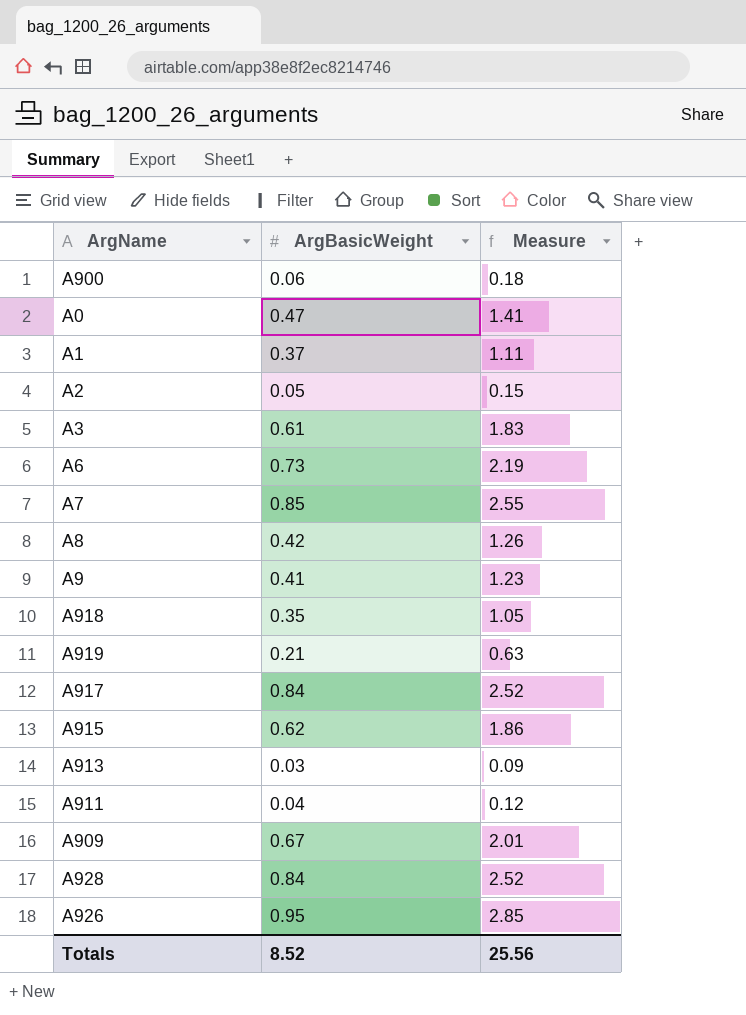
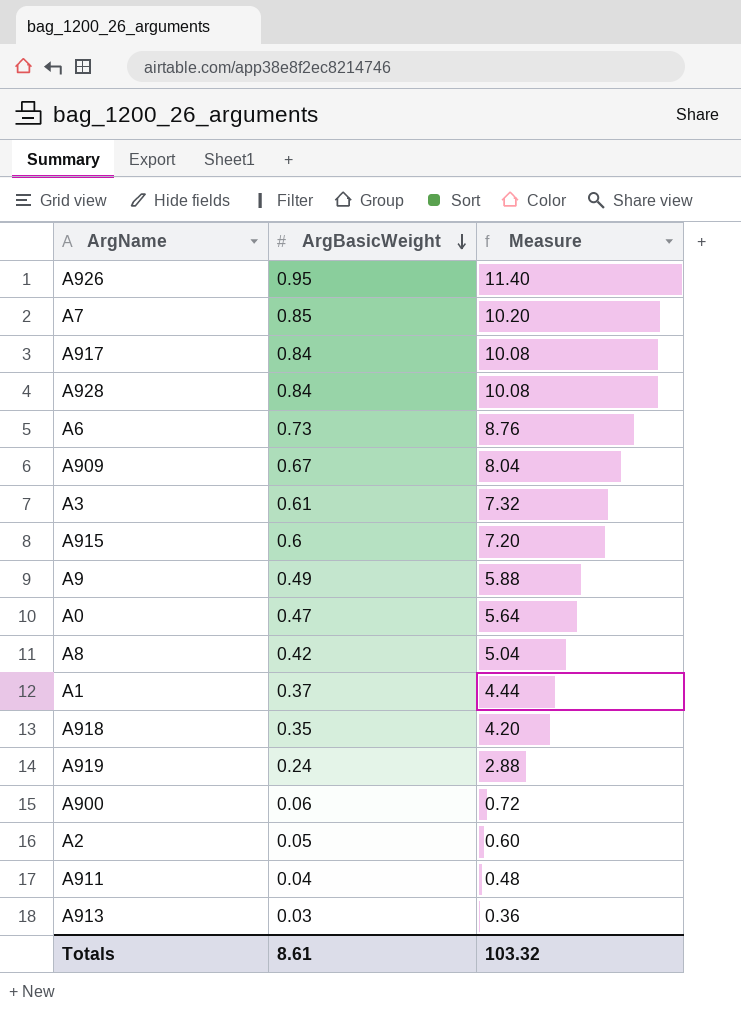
row order: none -> ArgBasicWeight descending
column Measure | formula: [ArgBasicWeight] * 3 -> [ArgBasicWeight] * 12
A915 | ArgBasicWeight: 0.62 -> 0.6
A9 | ArgBasicWeight: 0.41 -> 0.49
A919 | ArgBasicWeight: 0.21 -> 0.24
Totals | ArgBasicWeight: 8.52 -> 8.61
Totals | Measure: 25.56 -> 103.32

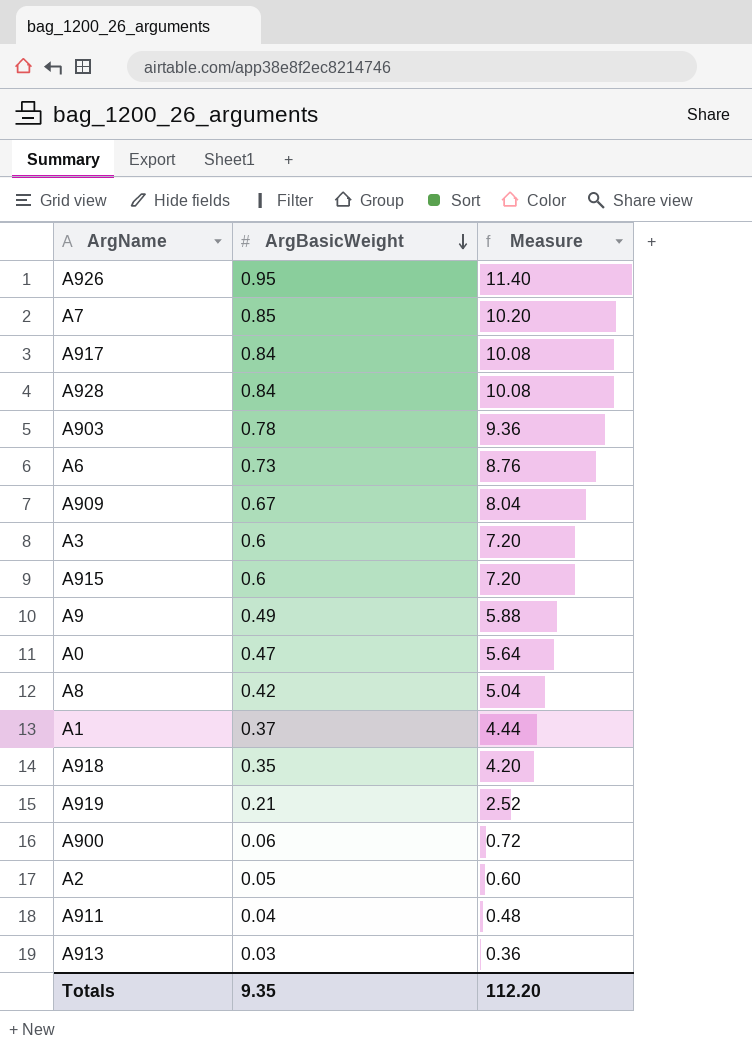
row A903: none -> 0.78 | 9.36
A3 | ArgBasicWeight: 0.61 -> 0.6
A3 | Measure: 7.32 -> 7.20
A919 | ArgBasicWeight: 0.24 -> 0.21
A919 | Measure: 2.88 -> 2.52
Totals | ArgBasicWeight: 8.61 -> 9.35
Totals | Measure: 103.32 -> 112.20

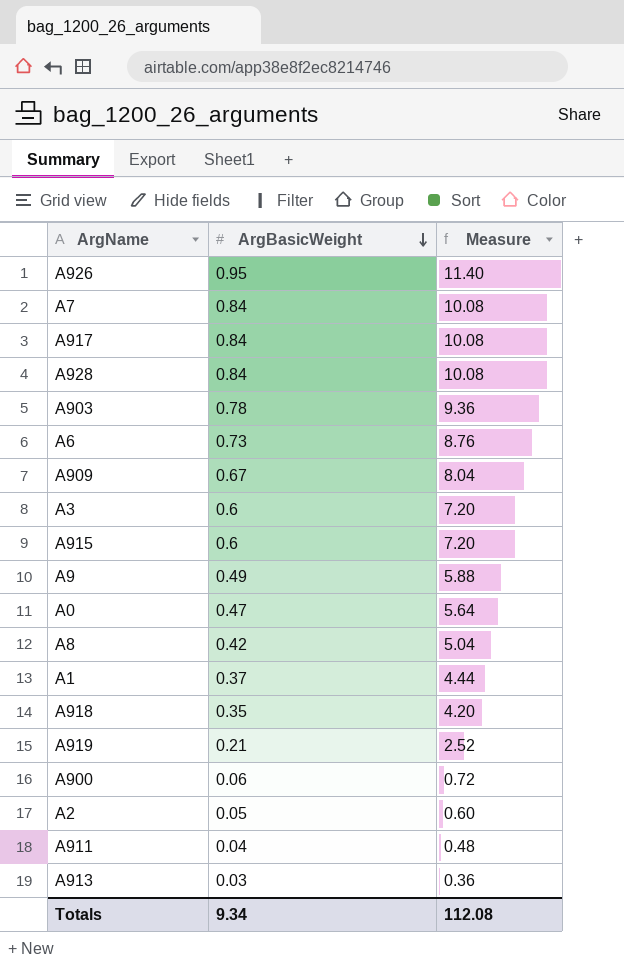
A7 | ArgBasicWeight: 0.85 -> 0.84
A7 | Measure: 10.20 -> 10.08
Totals | ArgBasicWeight: 9.35 -> 9.34
Totals | Measure: 112.20 -> 112.08

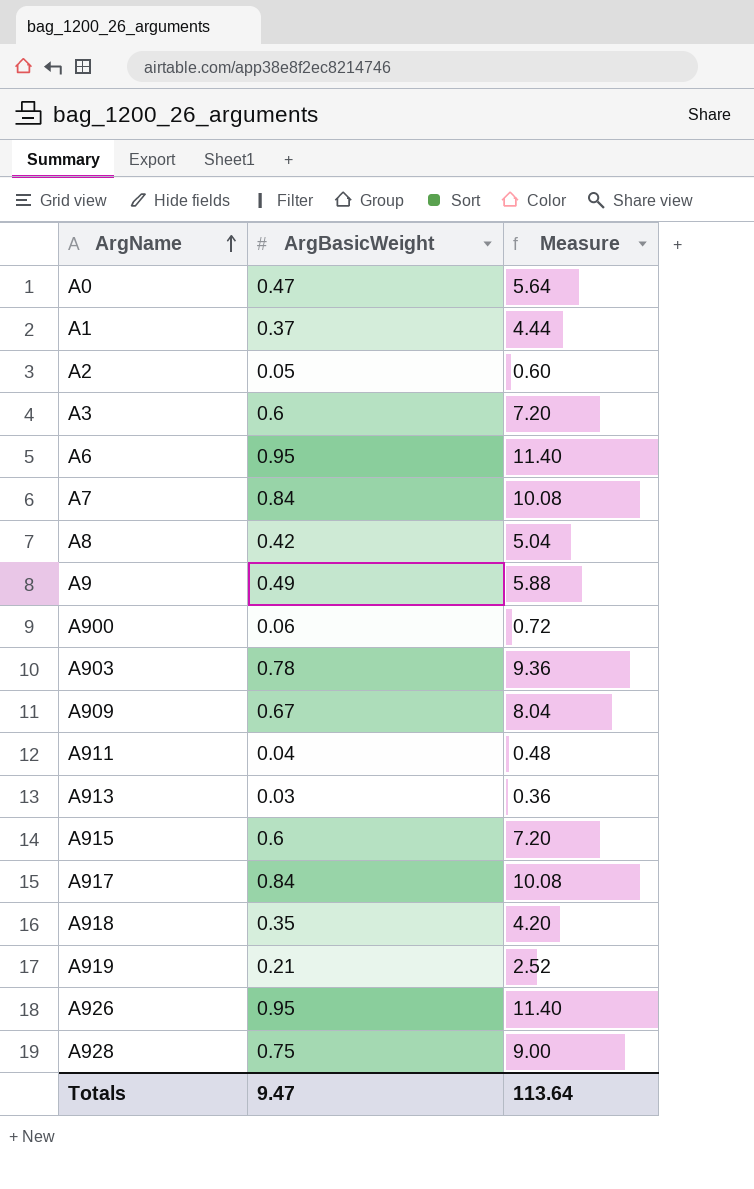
row order: ArgBasicWeight descending -> ArgName ascending
A6 | ArgBasicWeight: 0.73 -> 0.95
A6 | Measure: 8.76 -> 11.40
A928 | ArgBasicWeight: 0.84 -> 0.75
A928 | Measure: 10.08 -> 9.00
Totals | ArgBasicWeight: 9.34 -> 9.47
Totals | Measure: 112.08 -> 113.64

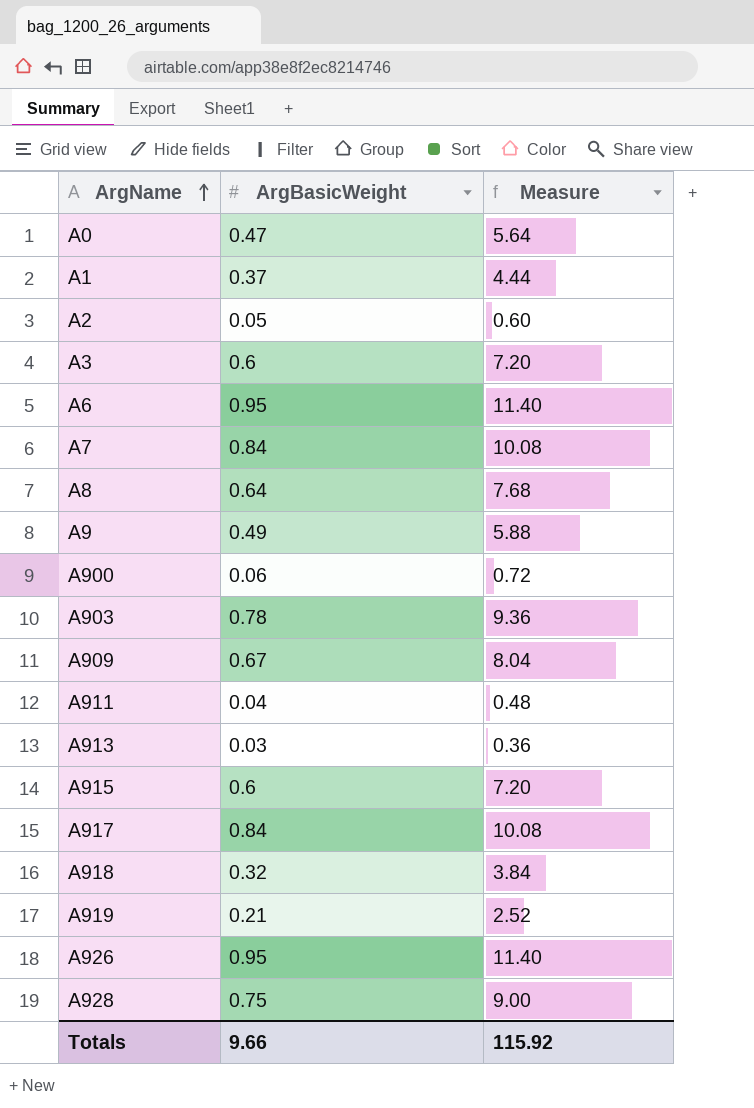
A8 | ArgBasicWeight: 0.42 -> 0.64
A8 | Measure: 5.04 -> 7.68
A918 | ArgBasicWeight: 0.35 -> 0.32
A918 | Measure: 4.20 -> 3.84
Totals | ArgBasicWeight: 9.47 -> 9.66
Totals | Measure: 113.64 -> 115.92

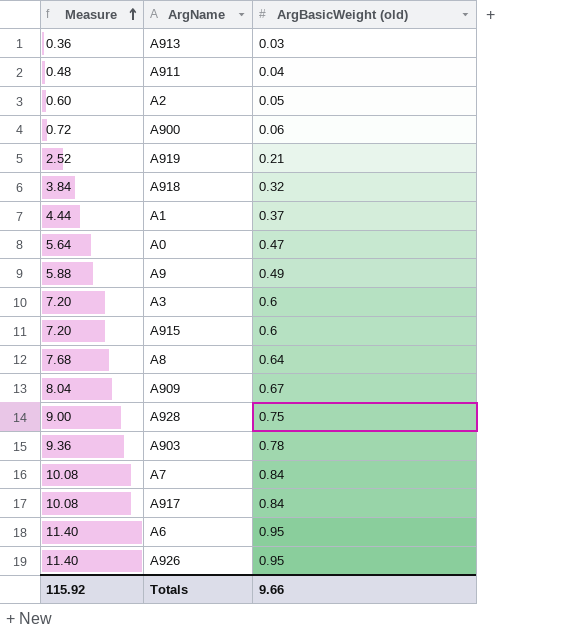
row order: ArgName ascending -> Measure ascending
column Measure | position: 3 -> 1
column name: ArgBasicWeight -> ArgBasicWeight (old)

